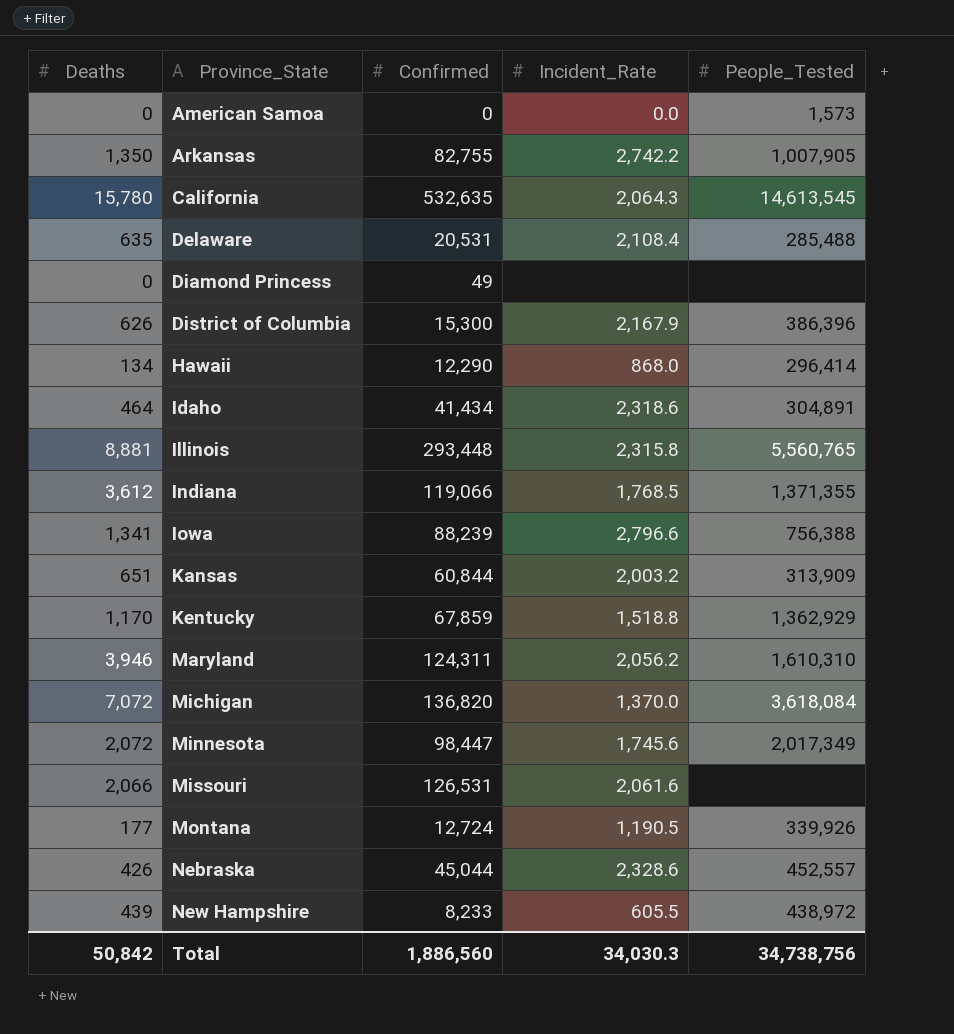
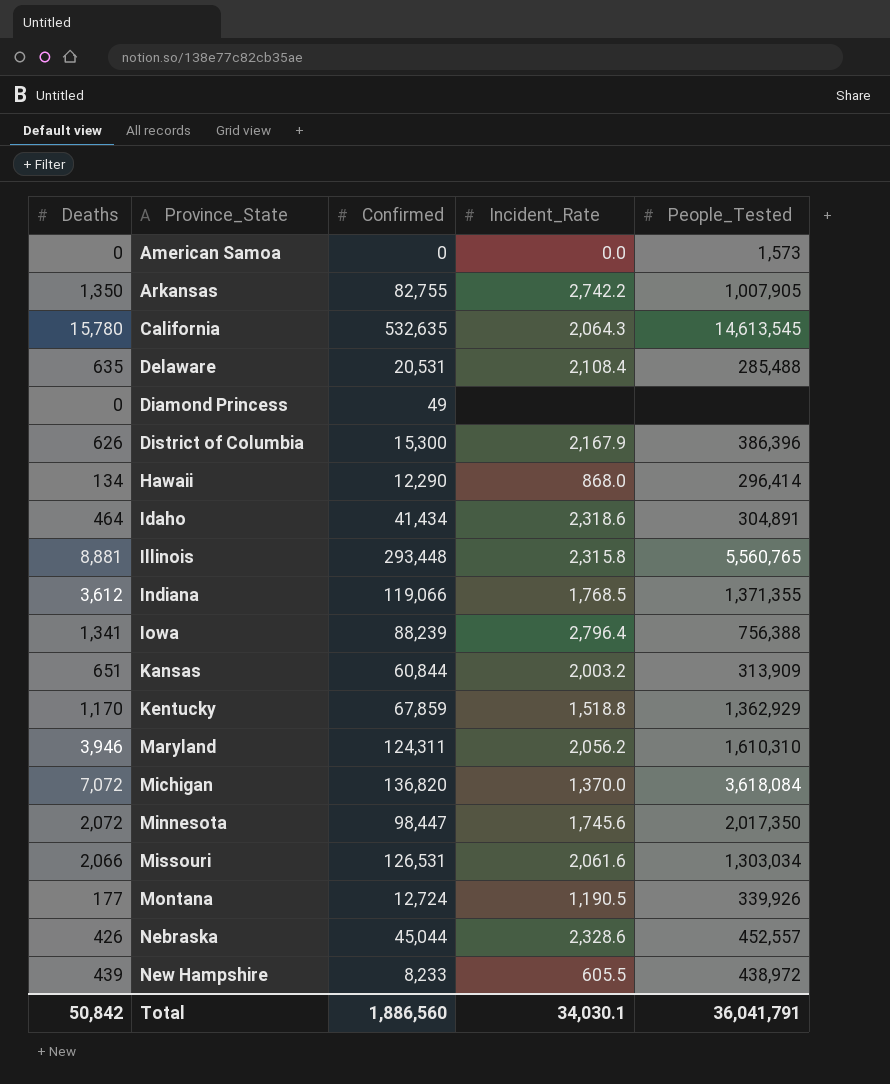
Iowa | Incident_Rate: 2,796.6 -> 2,796.4
Minnesota | People_Tested: 2,017,349 -> 2,017,350
Missouri | People_Tested: none -> 1,303,034
Total | Incident_Rate: 34,030.3 -> 34,030.1
Total | People_Tested: 34,738,756 -> 36,041,791

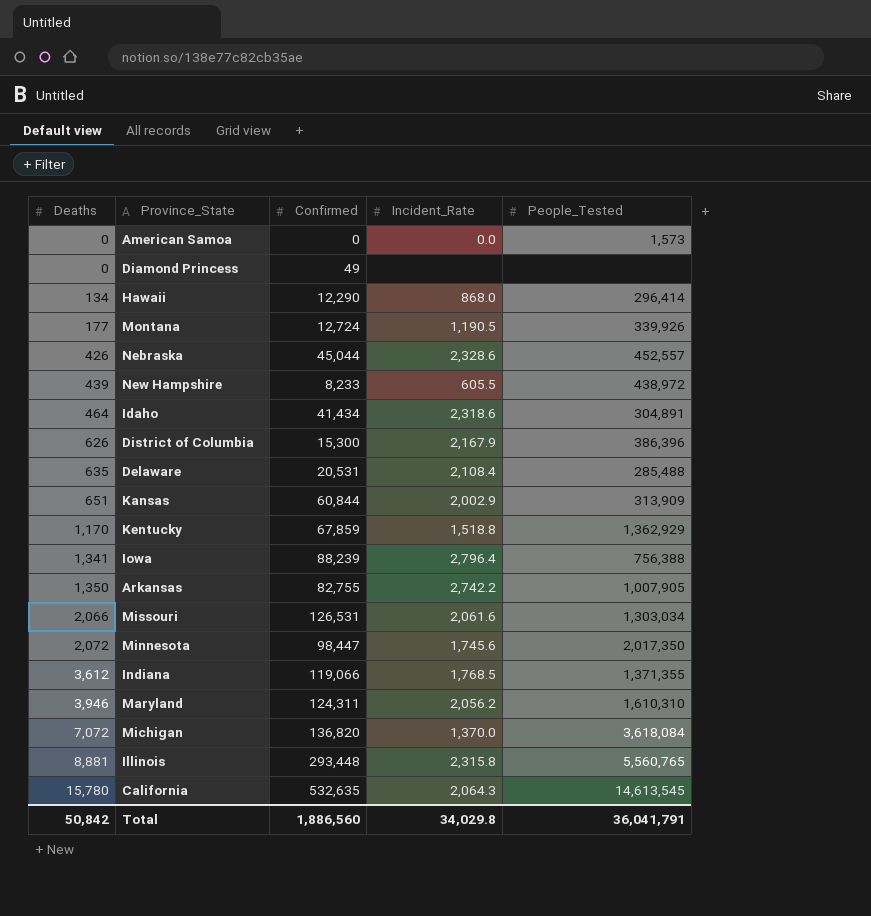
row order: Province_State ascending -> Deaths ascending
Kansas | Incident_Rate: 2,003.2 -> 2,002.9
Total | Incident_Rate: 34,030.1 -> 34,029.8

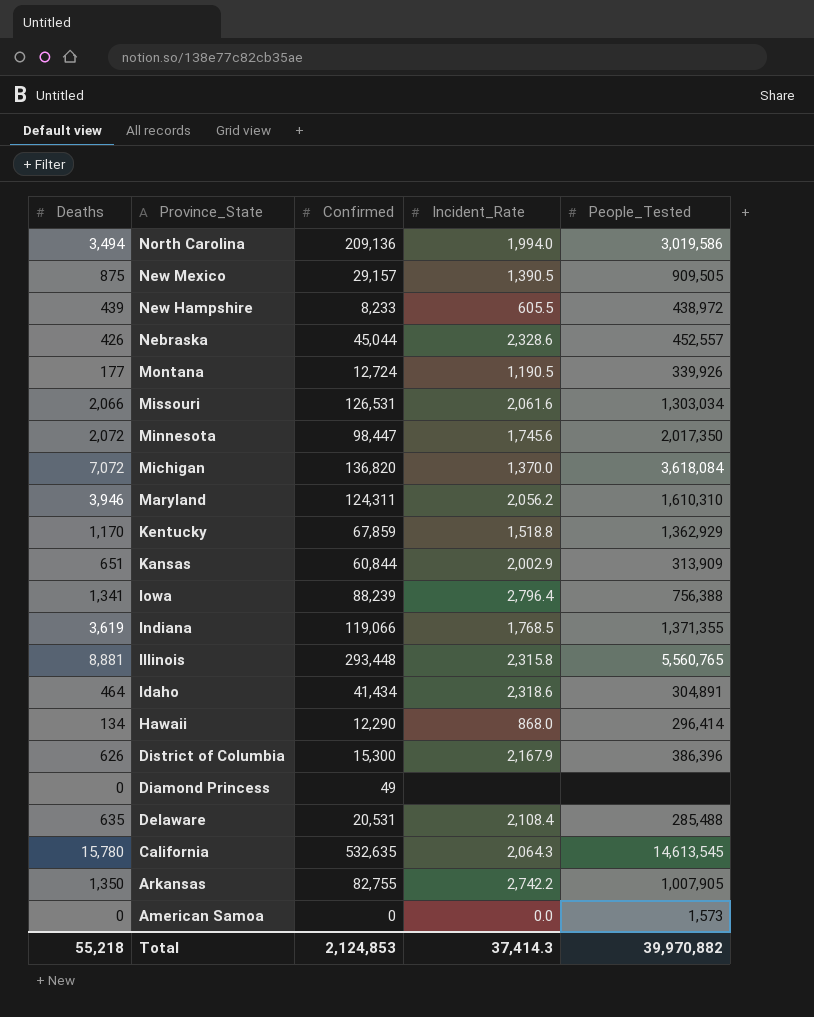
row order: Deaths ascending -> Province_State descending
row North Carolina: none -> 3,494 | 209,136 | 1,994.0 | 3,019,586
row New Mexico: none -> 875 | 29,157 | 1,390.5 | 909,505
Indiana | Deaths: 3,612 -> 3,619
Total | Deaths: 50,842 -> 55,218
Total | Confirmed: 1,886,560 -> 2,124,853
Total | Incident_Rate: 34,029.8 -> 37,414.3
Total | People_Tested: 36,041,791 -> 39,970,882

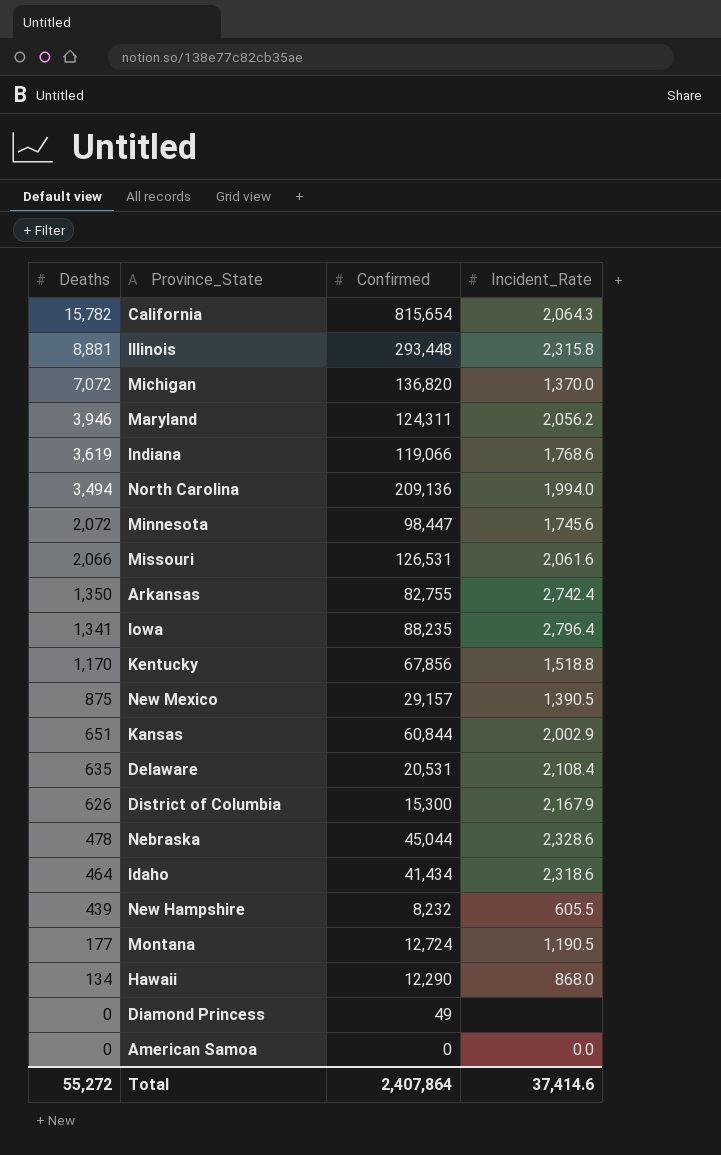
row order: Province_State descending -> Deaths descending
column People_Tested | position: 5 -> none
California | Deaths: 15,780 -> 15,782
California | Confirmed: 532,635 -> 815,654
Indiana | Incident_Rate: 1,768.5 -> 1,768.6
Arkansas | Incident_Rate: 2,742.2 -> 2,742.4
Iowa | Confirmed: 88,239 -> 88,235
Kentucky | Confirmed: 67,859 -> 67,856
Nebraska | Deaths: 426 -> 478
New Hampshire | Confirmed: 8,233 -> 8,232
Total | Deaths: 55,218 -> 55,272
Total | Confirmed: 2,124,853 -> 2,407,864
Total | Incident_Rate: 37,414.3 -> 37,414.6

